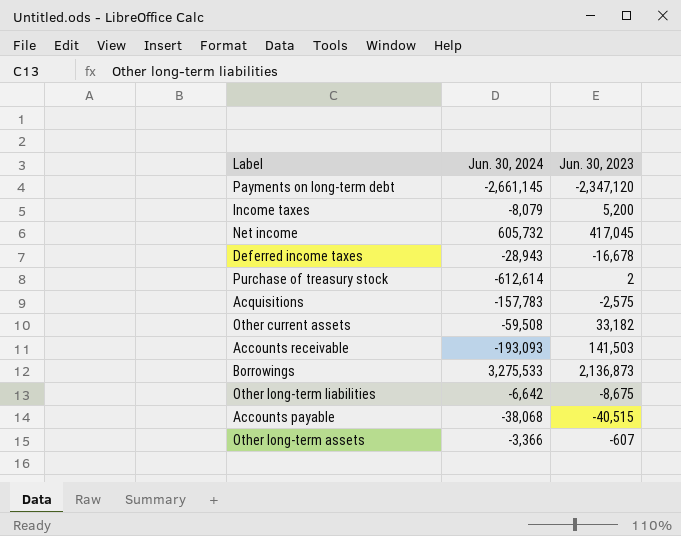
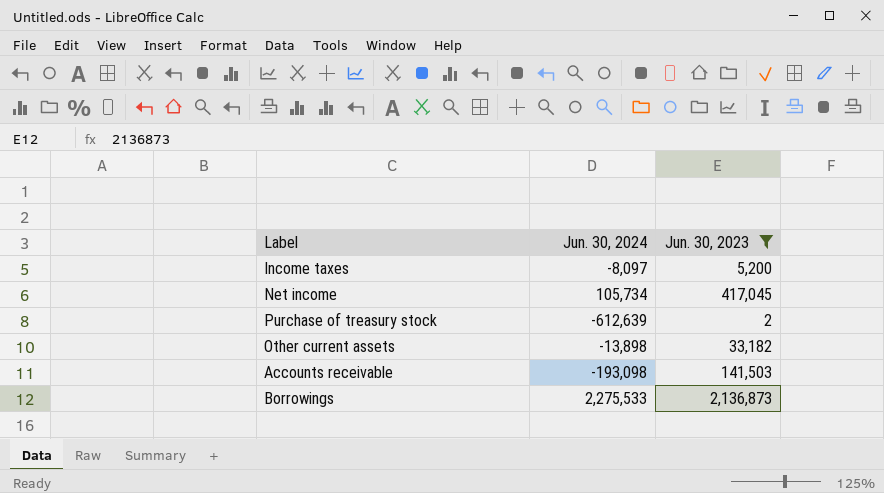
filter: none -> Jun. 30, 2023 >= 2
Income taxes | Jun. 30, 2024: -8,079 -> -8,097
Net income | Jun. 30, 2024: 605,732 -> 105,734
Purchase of treasury stock | Jun. 30, 2024: -612,614 -> -612,639
Other current assets | Jun. 30, 2024: -59,508 -> -13,898
Accounts receivable | Jun. 30, 2024: -193,093 -> -193,098
Borrowings | Jun. 30, 2024: 3,275,533 -> 2,275,533

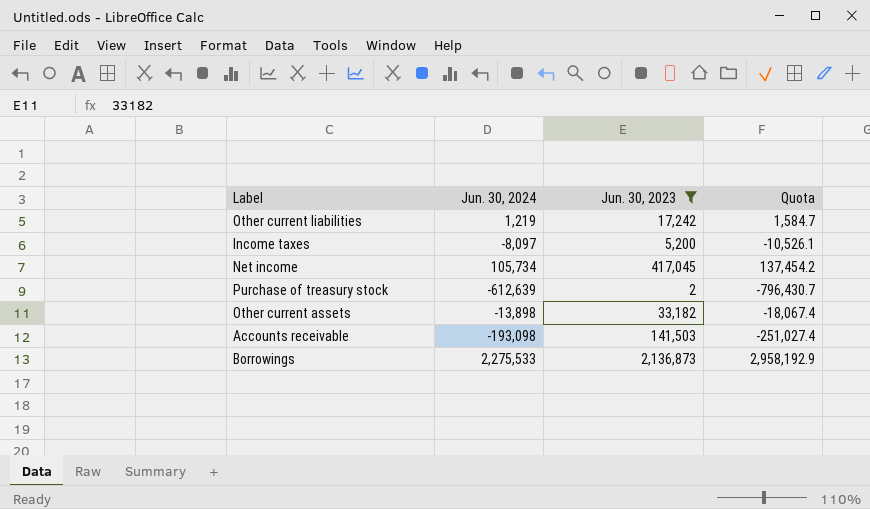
column Quota | formula: none -> [Jun. 30, 2024] * 1.3
row Other current liabilities: none -> 1,219 | 17,242 | 1,584.7

